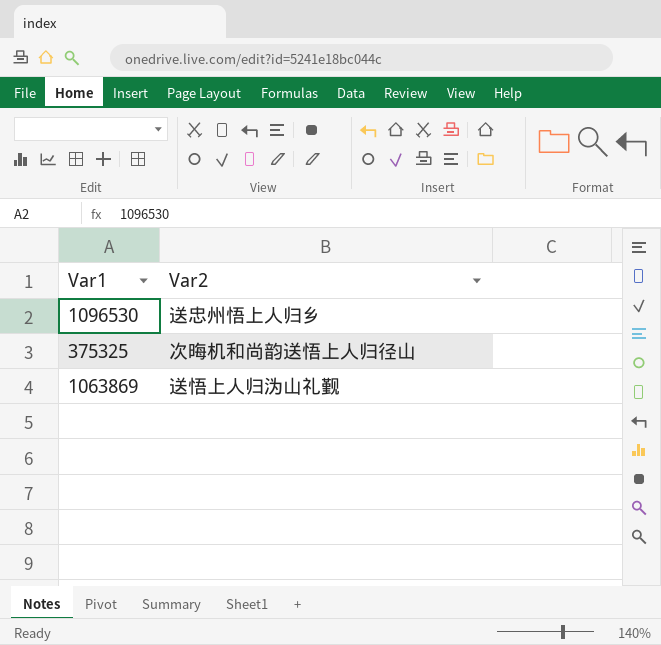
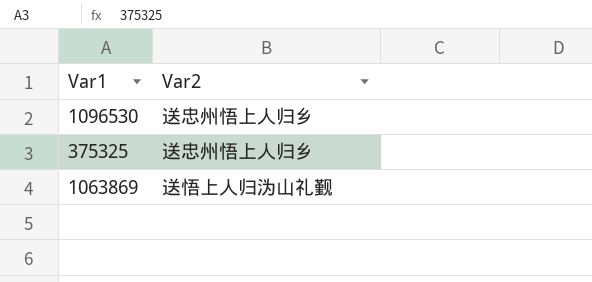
375325 | Var2: 次晦机和尚韵送悟上人归径山 -> 送忠州悟上人归乡

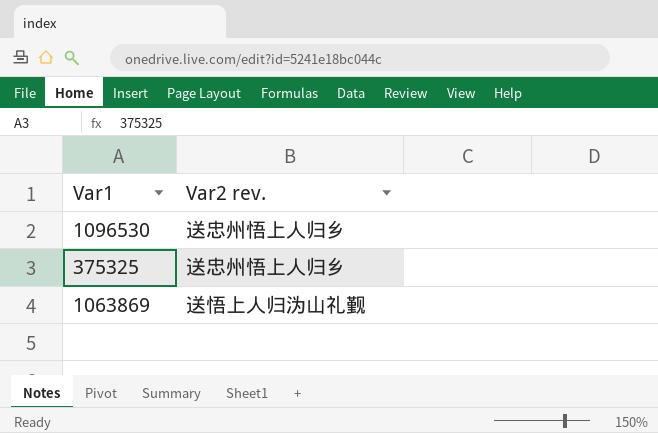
column name: Var2 -> Var2 rev.

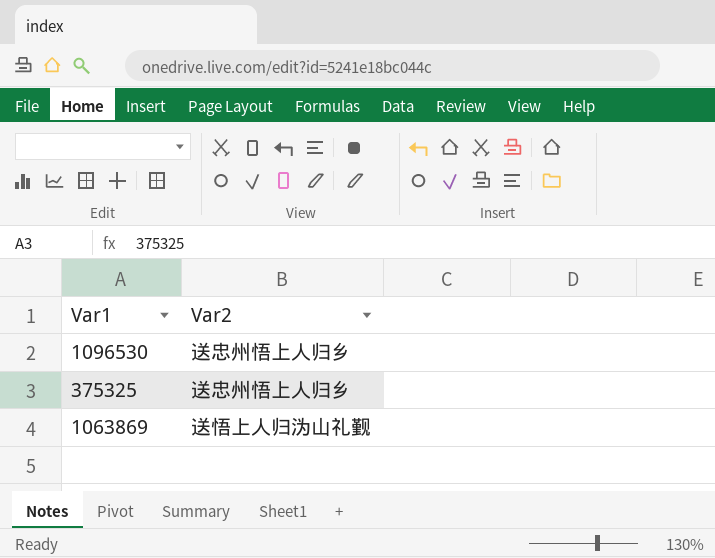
column name: Var2 rev. -> Var2

